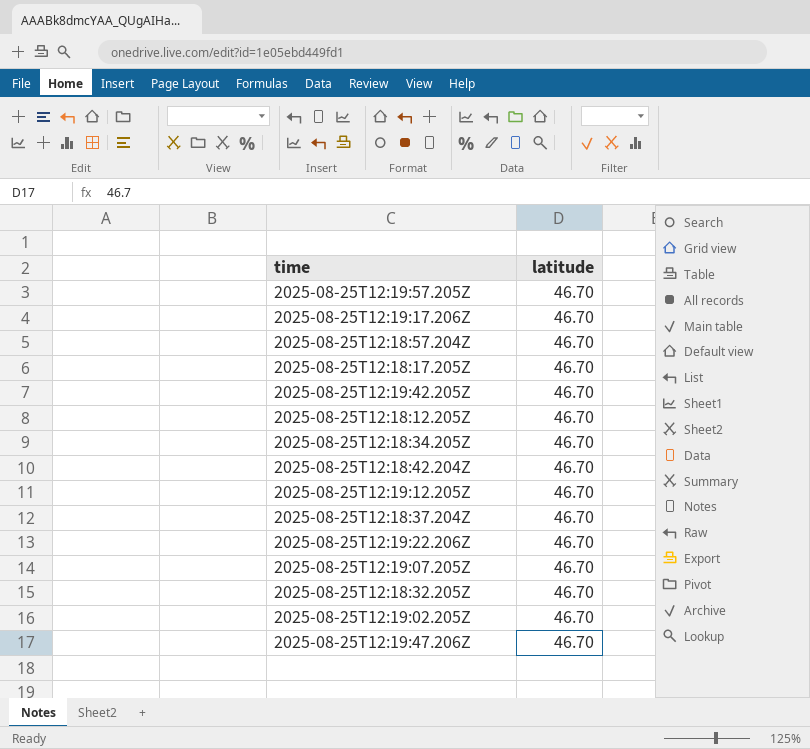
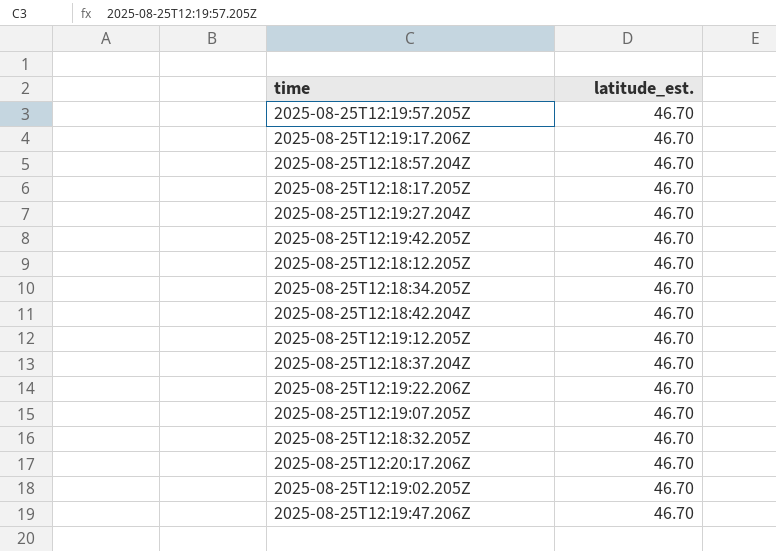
column name: latitude -> latitude_est.
row 2025-08-25T12:19:27.204Z: none -> 46.70
row 2025-08-25T12:20:17.206Z: none -> 46.70

